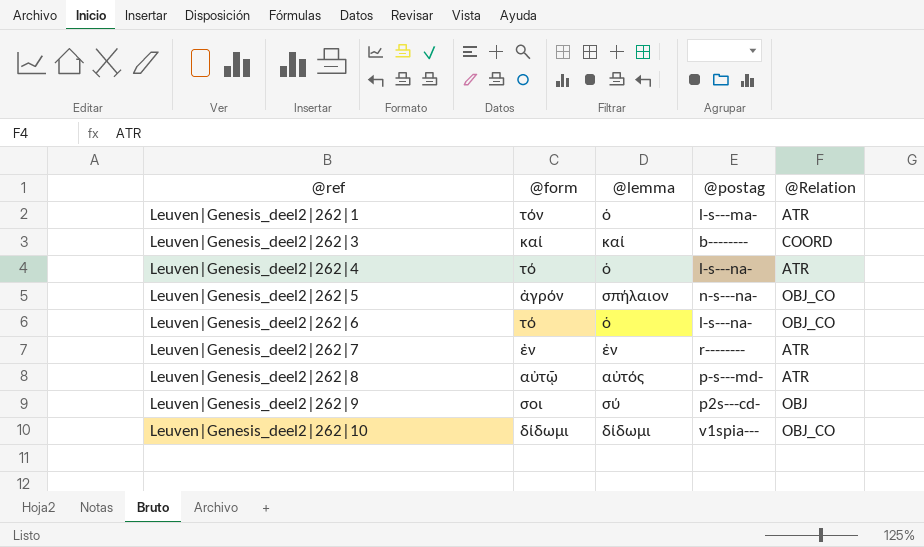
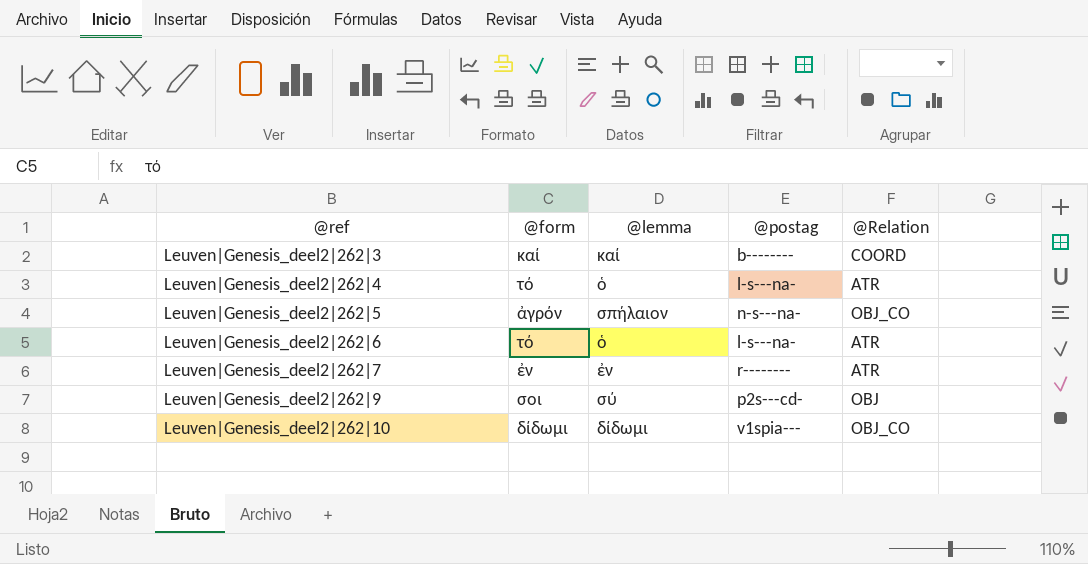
row Leuven|Genesis_deel2|262|1: τόν | ὁ | l-s---ma- | ATR -> none
row Leuven|Genesis_deel2|262|8: αὐτῷ | αὐτός | p-s---md- | ATR -> none
Leuven|Genesis_deel2|262|6 | @Relation: OBJ_CO -> ATR

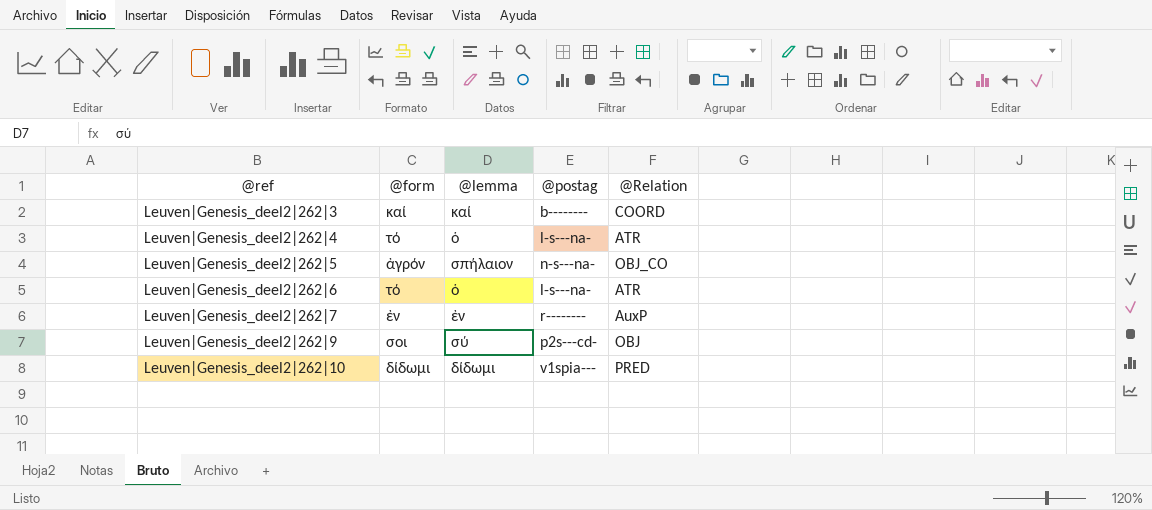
Leuven|Genesis_deel2|262|7 | @Relation: ATR -> AuxP
Leuven|Genesis_deel2|262|10 | @Relation: OBJ_CO -> PRED

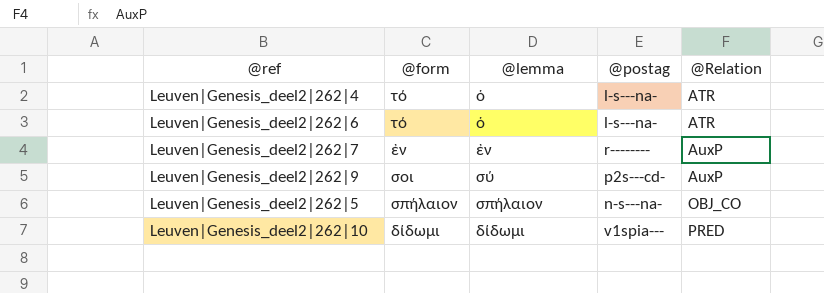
row order: @ref ascending -> @Relation ascending
row Leuven|Genesis_deel2|262|3: καί | καί | b-------- | COORD -> none
Leuven|Genesis_deel2|262|9 | @Relation: OBJ -> AuxP
Leuven|Genesis_deel2|262|5 | @form: ἀγρόν -> σπήλαιον

